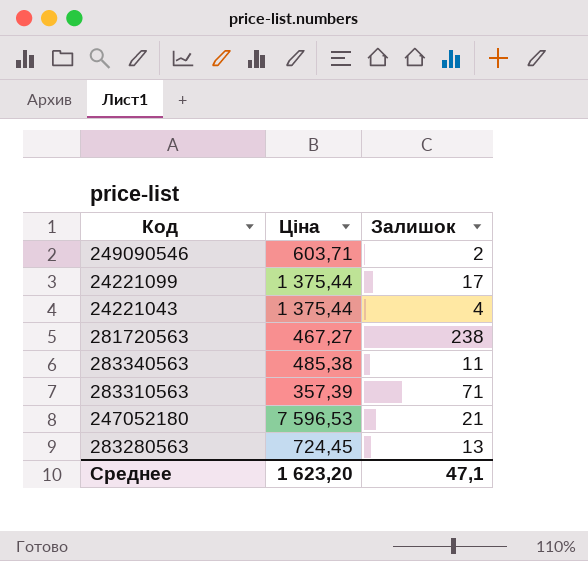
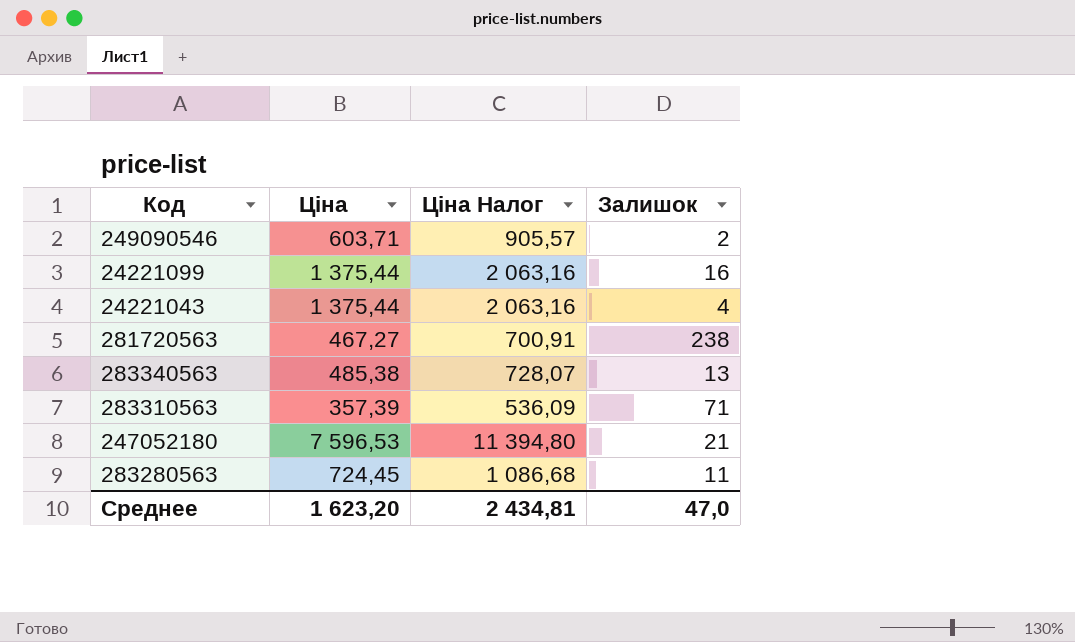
column Ціна Налог | formula: none -> [Ціна] * 1,5
24221099 | Залишок: 17 -> 16
283340563 | Залишок: 11 -> 13
283280563 | Залишок: 13 -> 11
Среднее | Залишок: 47,1 -> 47,0

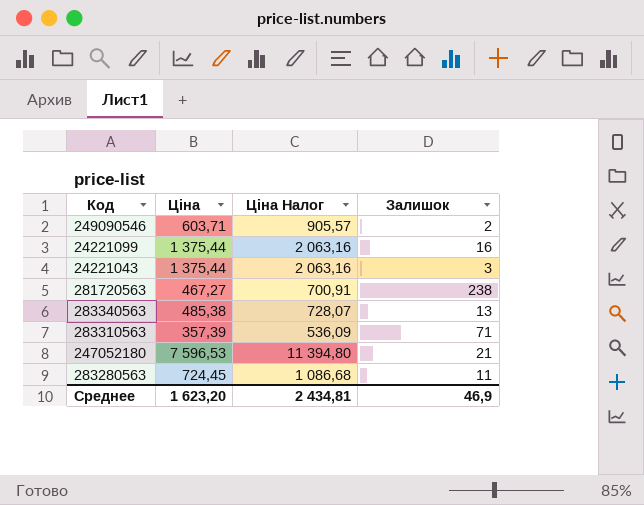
24221043 | Залишок: 4 -> 3
Среднее | Залишок: 47,0 -> 46,9

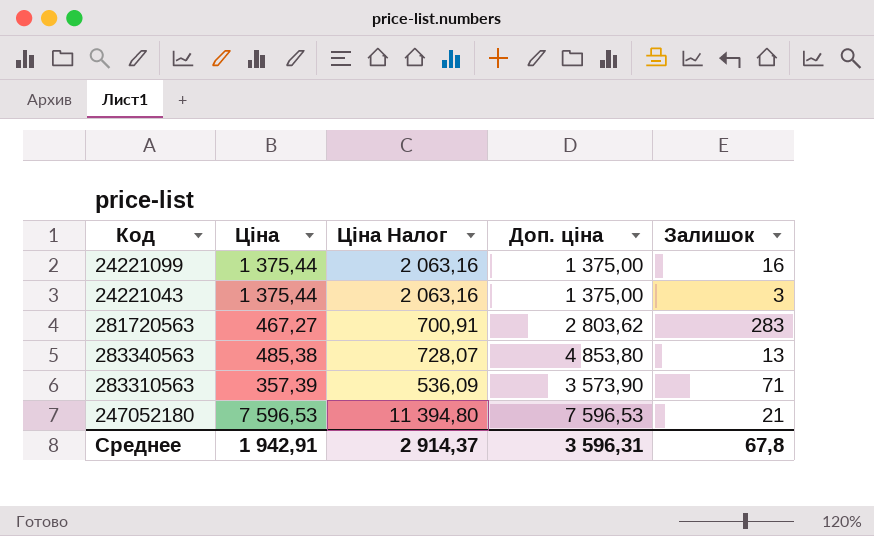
column Доп. ціна | position: none -> 4
row 249090546: 603,71 | 905,57 | 2 -> none
row 283280563: 724,45 | 1 086,68 | 11 -> none
281720563 | Залишок: 238 -> 283
Среднее | Ціна: 1 623,20 -> 1 942,91
Среднее | Ціна Налог: 2 434,81 -> 2 914,37
Среднее | Залишок: 46,9 -> 67,8

